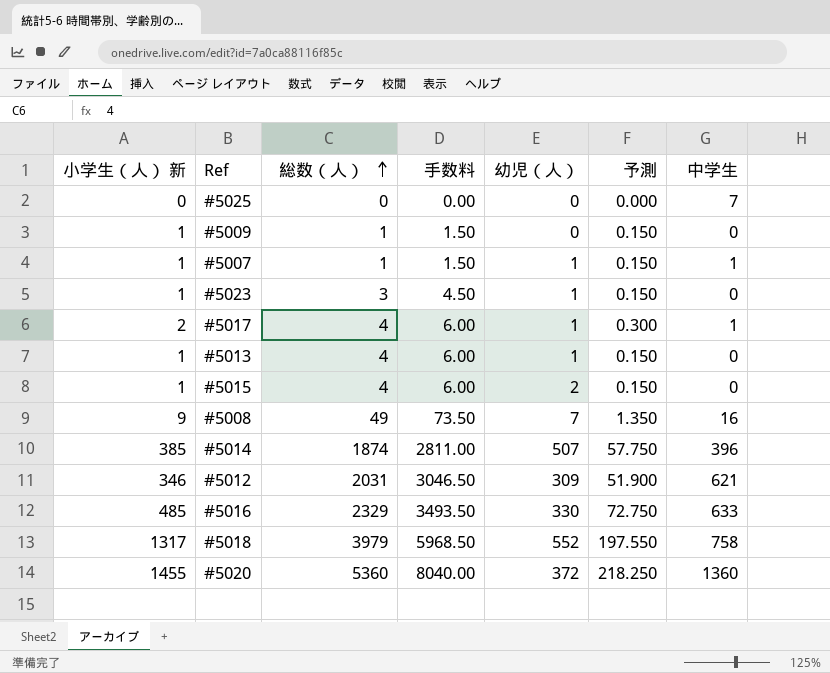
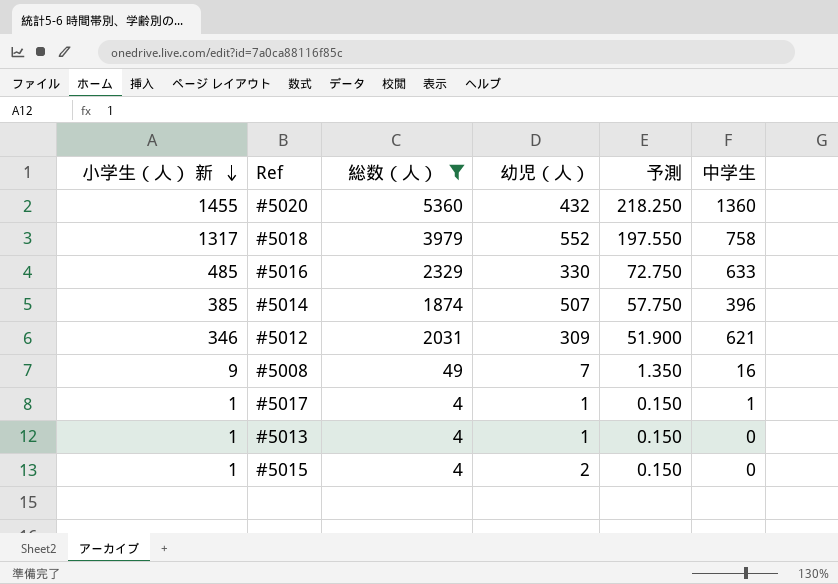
filter: none -> 総数（人） >= 4
row order: 総数（人） ascending -> 小学生（人） 新 descending
column 手数料 | formula: [総数（人）] * 1.5 -> none
#5020 | 幼児（人）: 372 -> 432
#5017 | 小学生（人） 新: 2 -> 1
#5017 | 予測: 0.300 -> 0.150

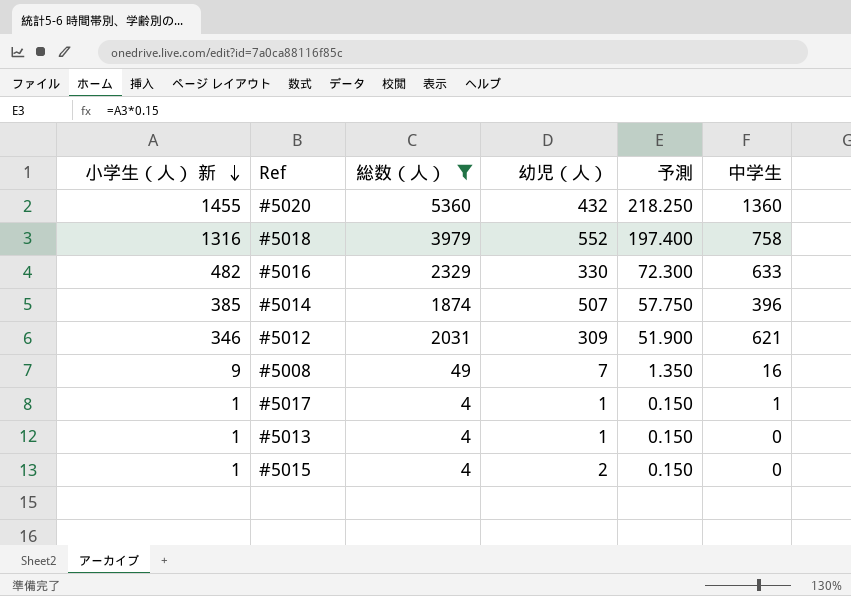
#5018 | 小学生（人） 新: 1317 -> 1316
#5018 | 予測: 197.550 -> 197.400
#5016 | 小学生（人） 新: 485 -> 482
#5016 | 予測: 72.750 -> 72.300

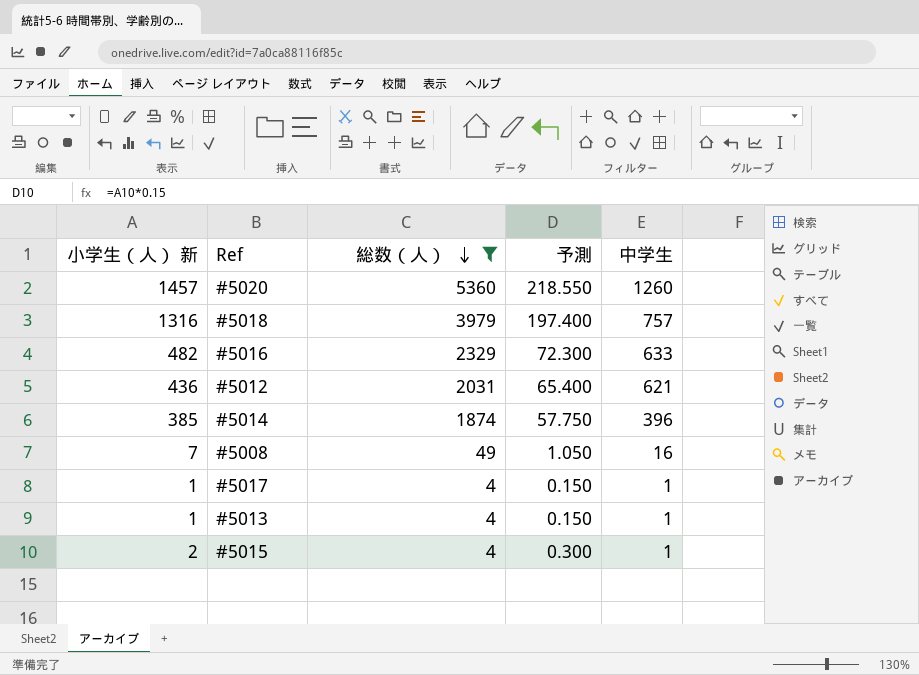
row order: 小学生（人） 新 descending -> 総数（人） descending
column 幼児（人） | position: 4 -> none
#5020 | 小学生（人） 新: 1455 -> 1457
#5020 | 予測: 218.250 -> 218.550
#5020 | 中学生: 1360 -> 1260
#5018 | 中学生: 758 -> 757
#5012 | 小学生（人） 新: 346 -> 436
#5012 | 予測: 51.900 -> 65.400
#5008 | 小学生（人） 新: 9 -> 7
#5008 | 予測: 1.350 -> 1.050
#5013 | 中学生: 0 -> 1
#5015 | 小学生（人） 新: 1 -> 2
#5015 | 予測: 0.150 -> 0.300
#5015 | 中学生: 0 -> 1

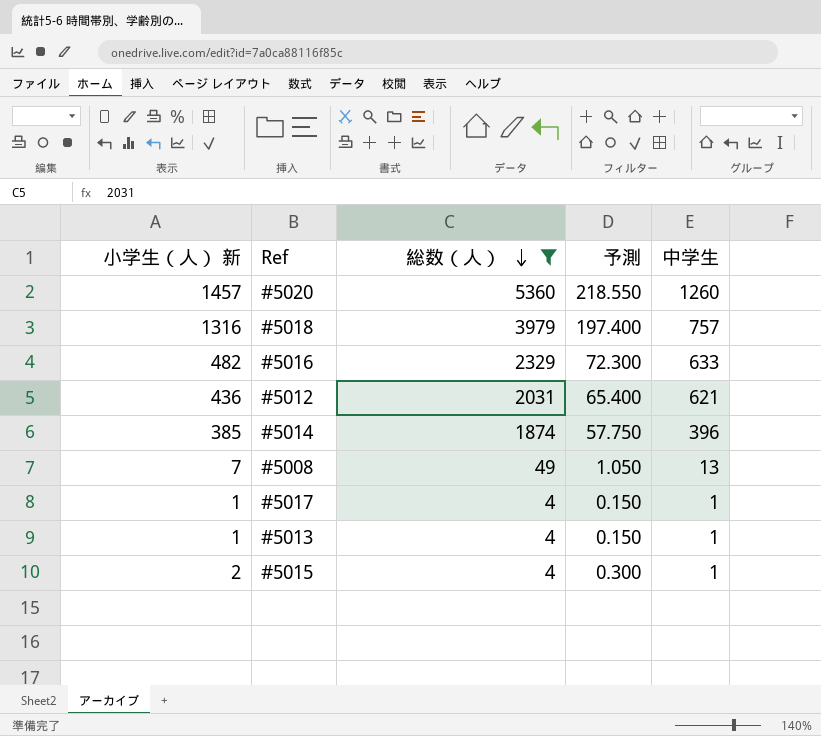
#5008 | 中学生: 16 -> 13

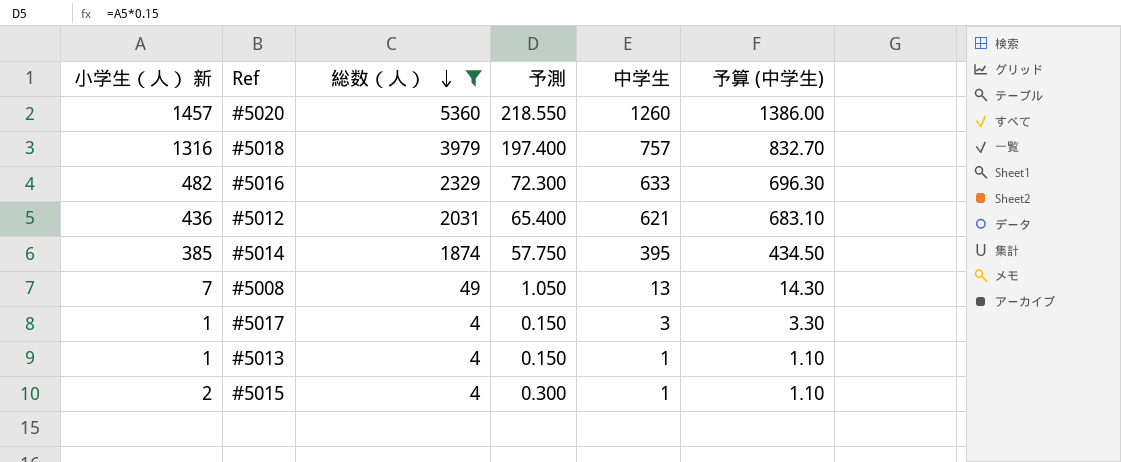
column 予算 (中学生) | formula: none -> [中学生] * 1.1
#5014 | 中学生: 396 -> 395
#5017 | 中学生: 1 -> 3

